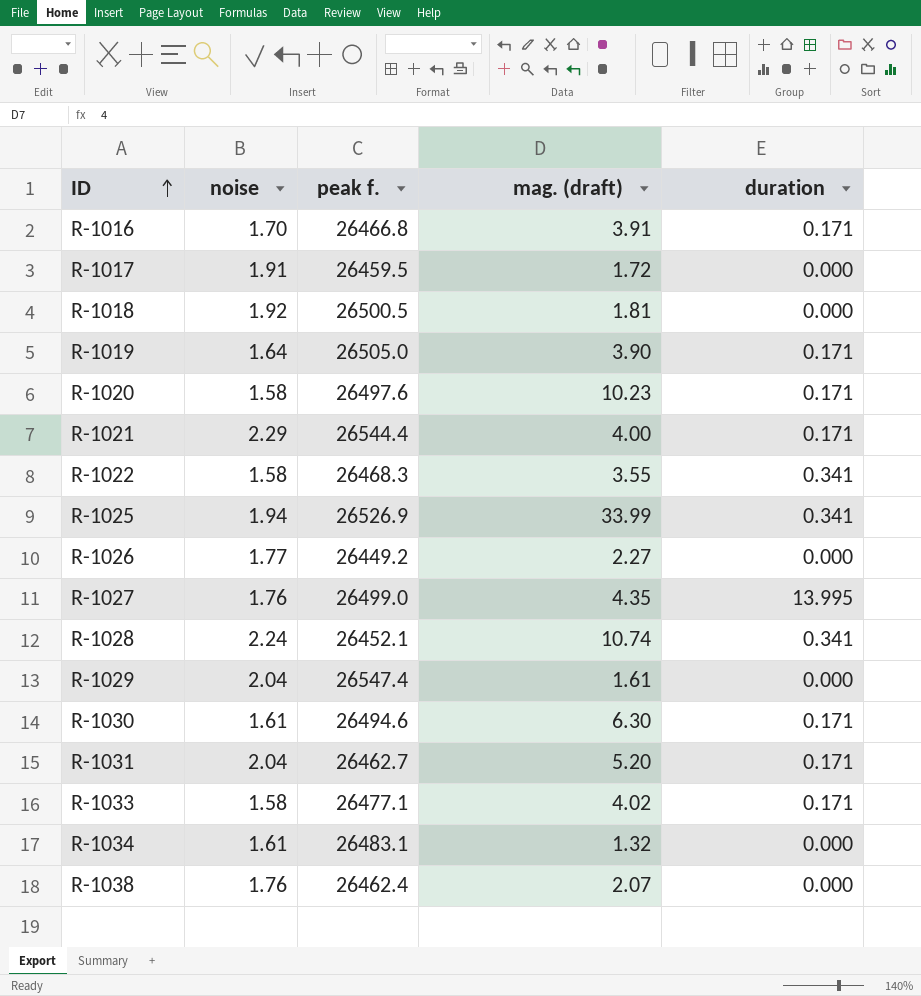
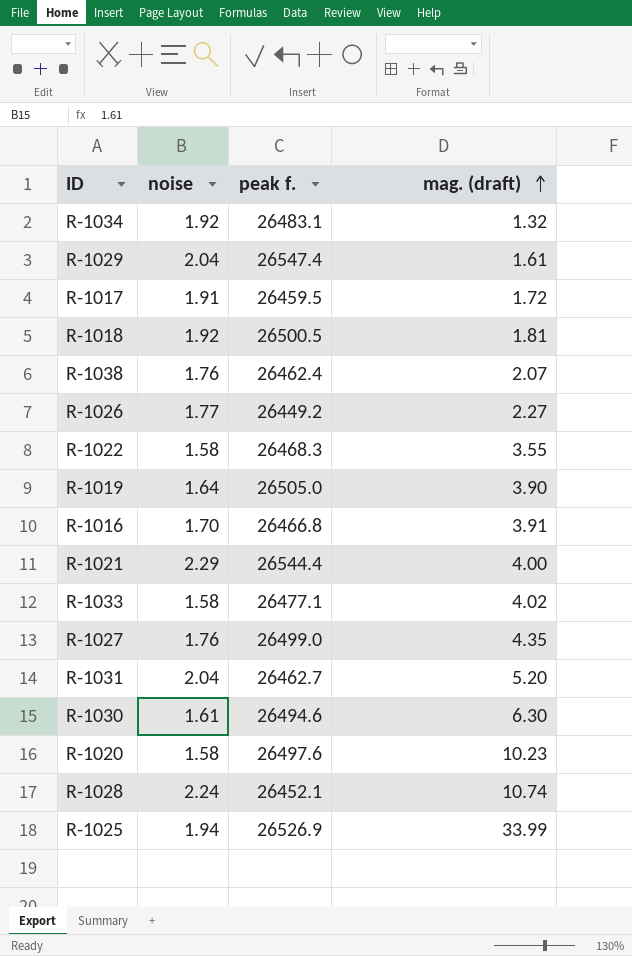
row order: ID ascending -> mag. (draft) ascending
column duration | position: 5 -> none
R-1034 | noise: 1.61 -> 1.92

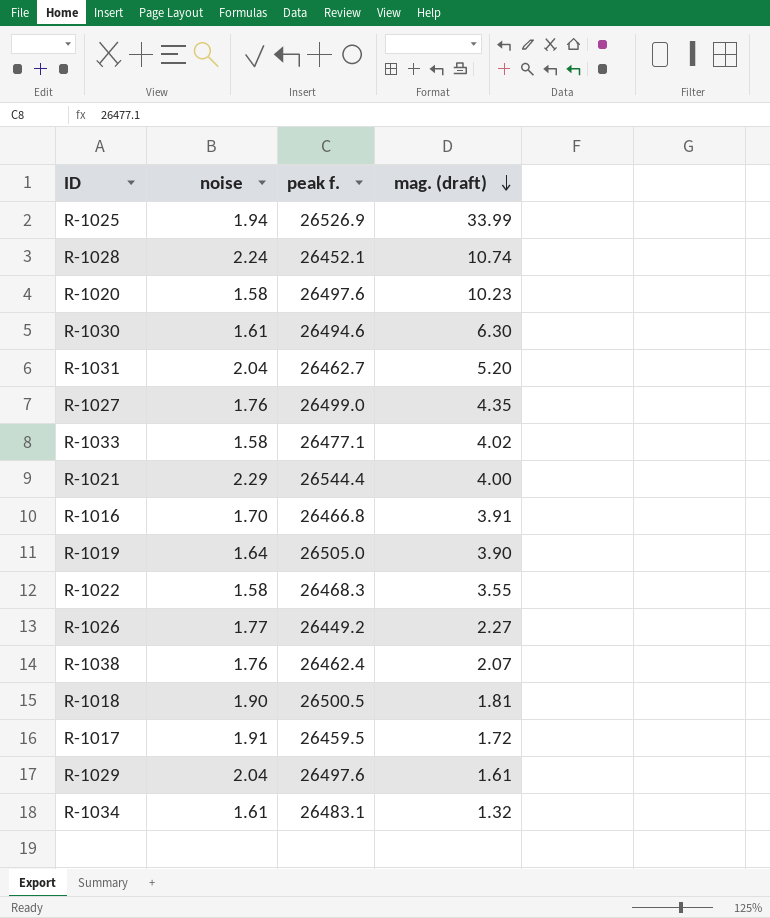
row order: mag. (draft) ascending -> mag. (draft) descending
R-1018 | noise: 1.92 -> 1.90
R-1029 | peak f.: 26547.4 -> 26497.6
R-1034 | noise: 1.92 -> 1.61

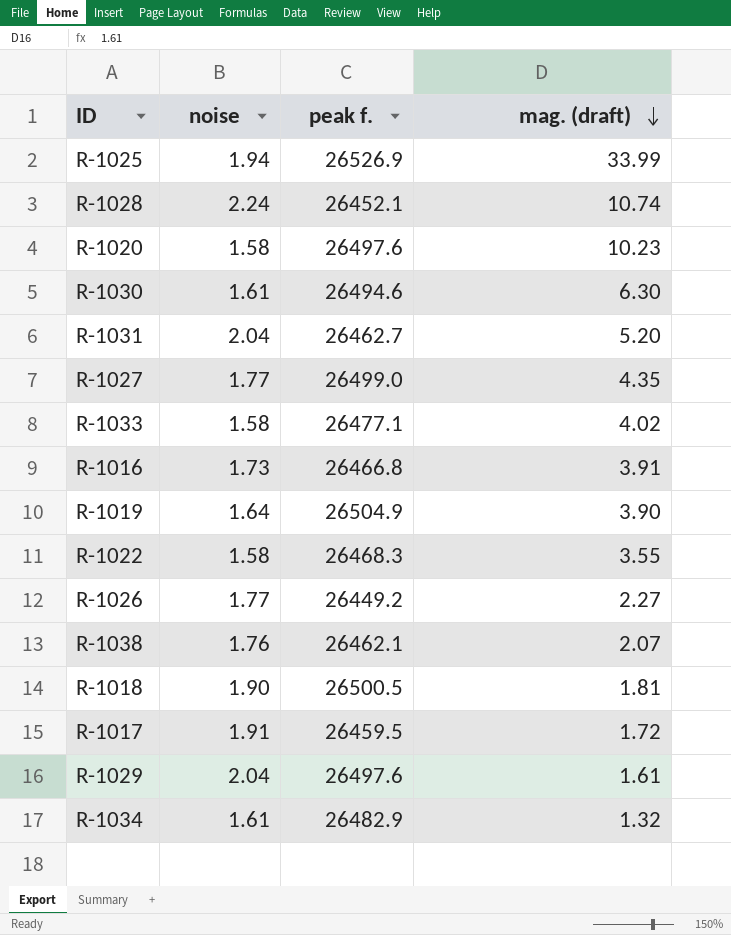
row R-1021: 2.29 | 26544.4 | 4.00 -> none
R-1027 | noise: 1.76 -> 1.77
R-1016 | noise: 1.70 -> 1.73
R-1019 | peak f.: 26505.0 -> 26504.9
R-1038 | peak f.: 26462.4 -> 26462.1
R-1034 | peak f.: 26483.1 -> 26482.9

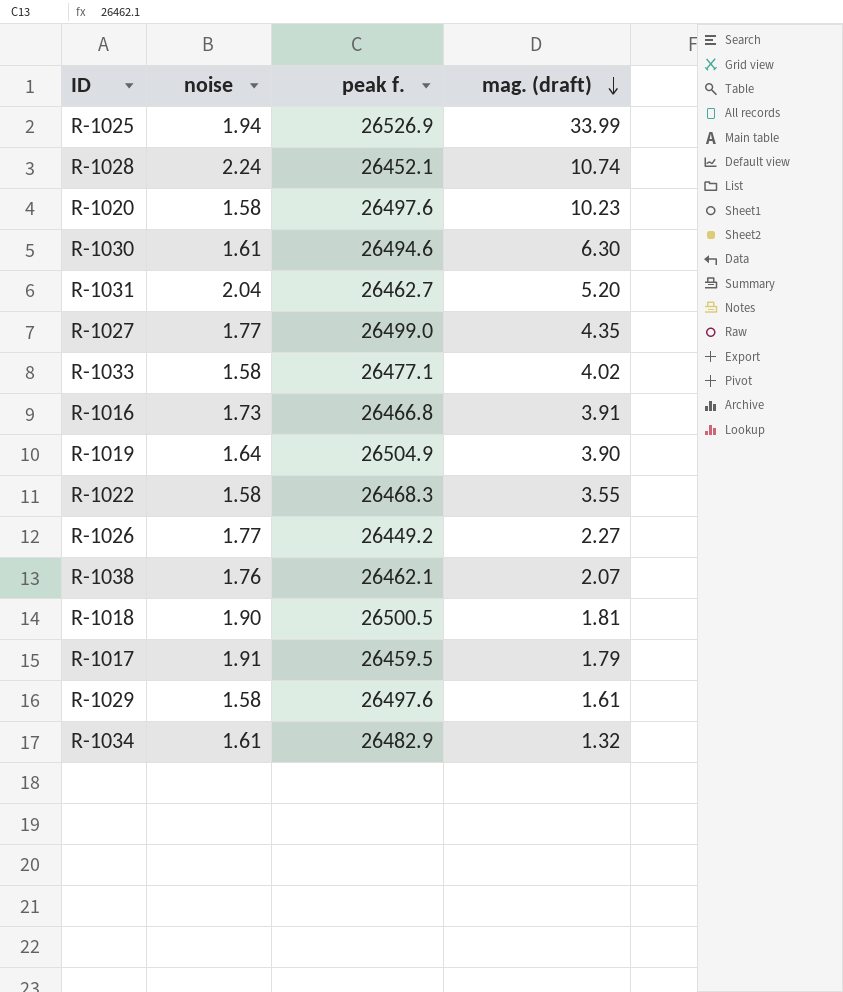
R-1017 | mag. (draft): 1.72 -> 1.79
R-1029 | noise: 2.04 -> 1.58

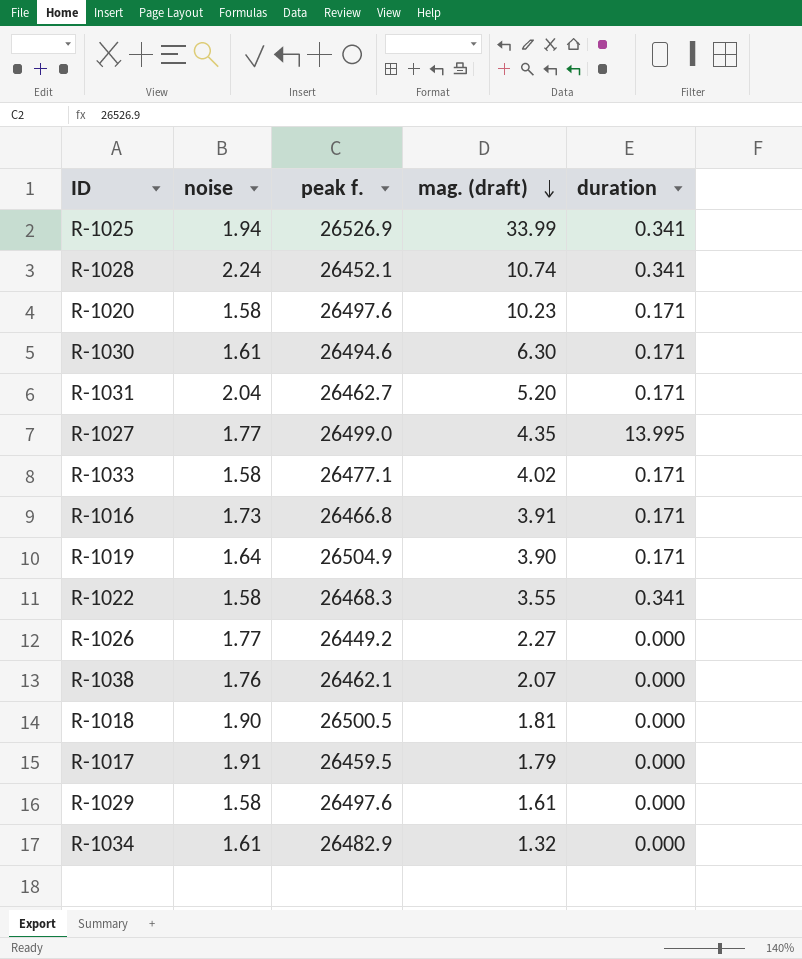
column duration | position: none -> 5

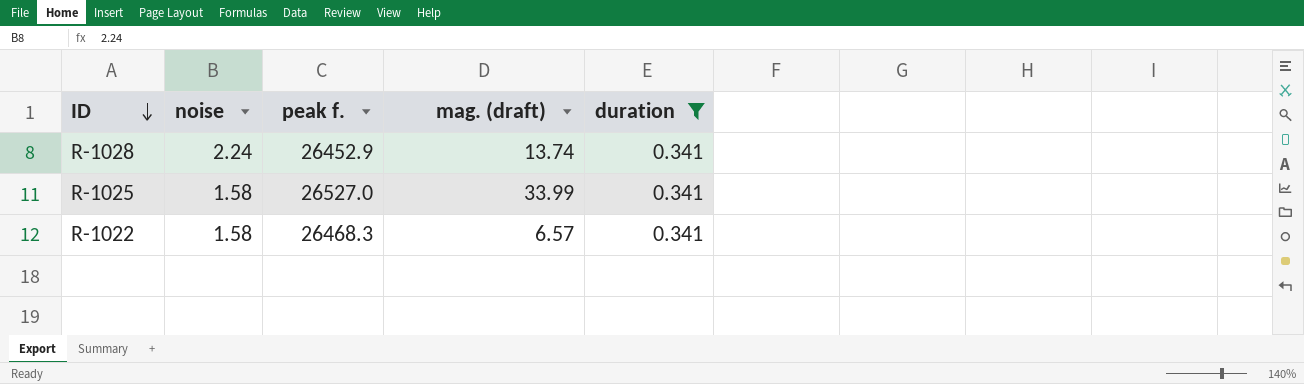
filter: none -> duration = 0.341
row order: mag. (draft) descending -> ID descending
R-1028 | peak f.: 26452.1 -> 26452.9
R-1028 | mag. (draft): 10.74 -> 13.74
R-1025 | noise: 1.94 -> 1.58
R-1025 | peak f.: 26526.9 -> 26527.0
R-1022 | mag. (draft): 3.55 -> 6.57

